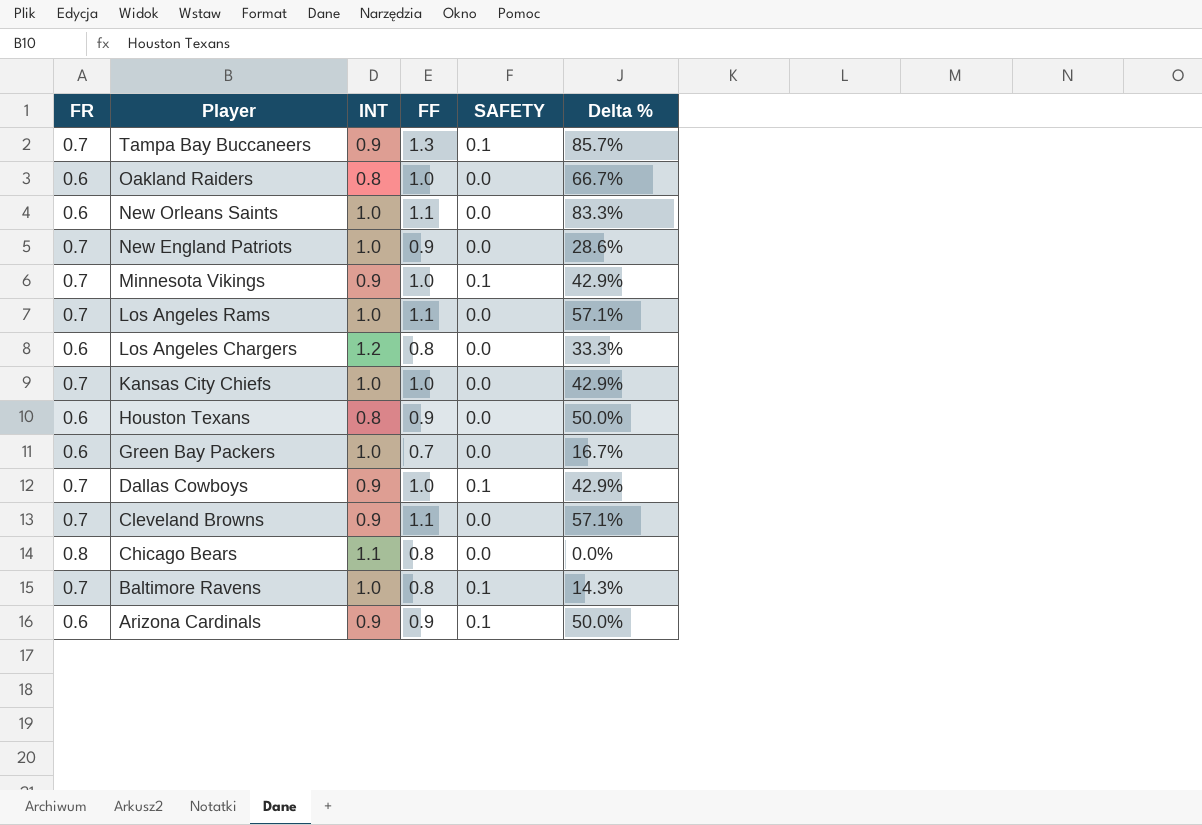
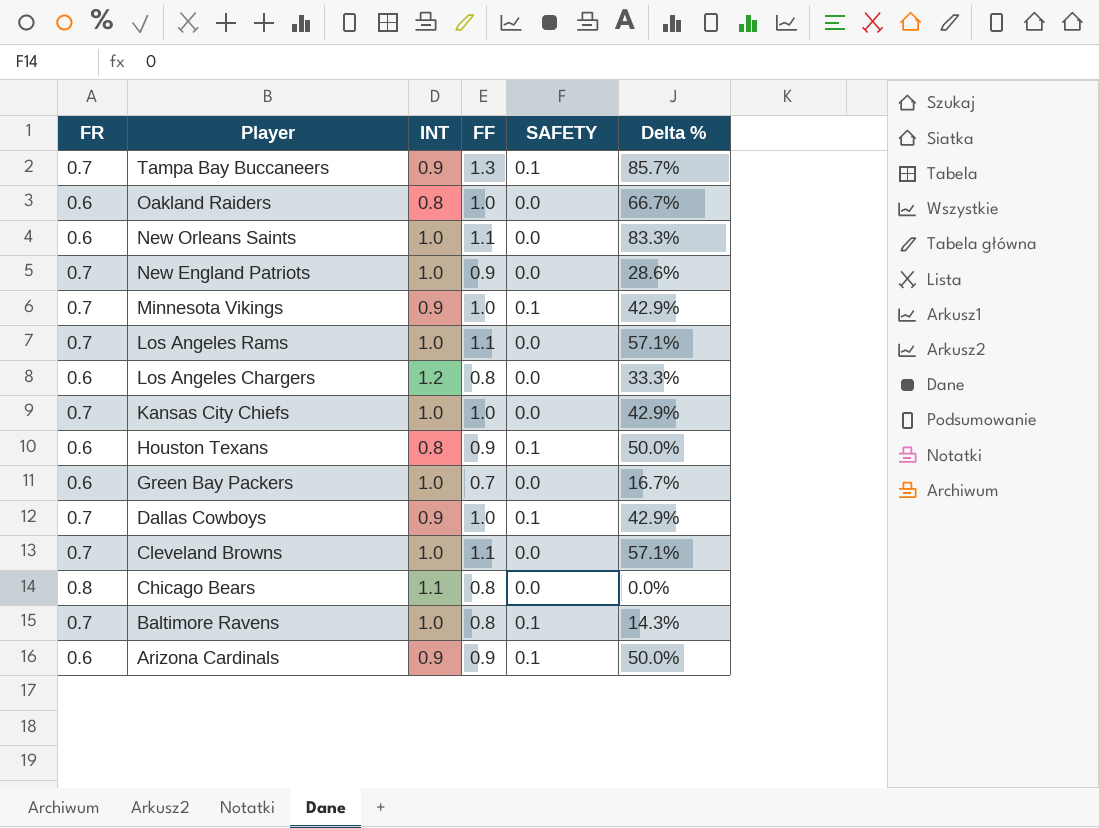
Houston Texans | SAFETY: 0.0 -> 0.1
Cleveland Browns | INT: 0.9 -> 1.0

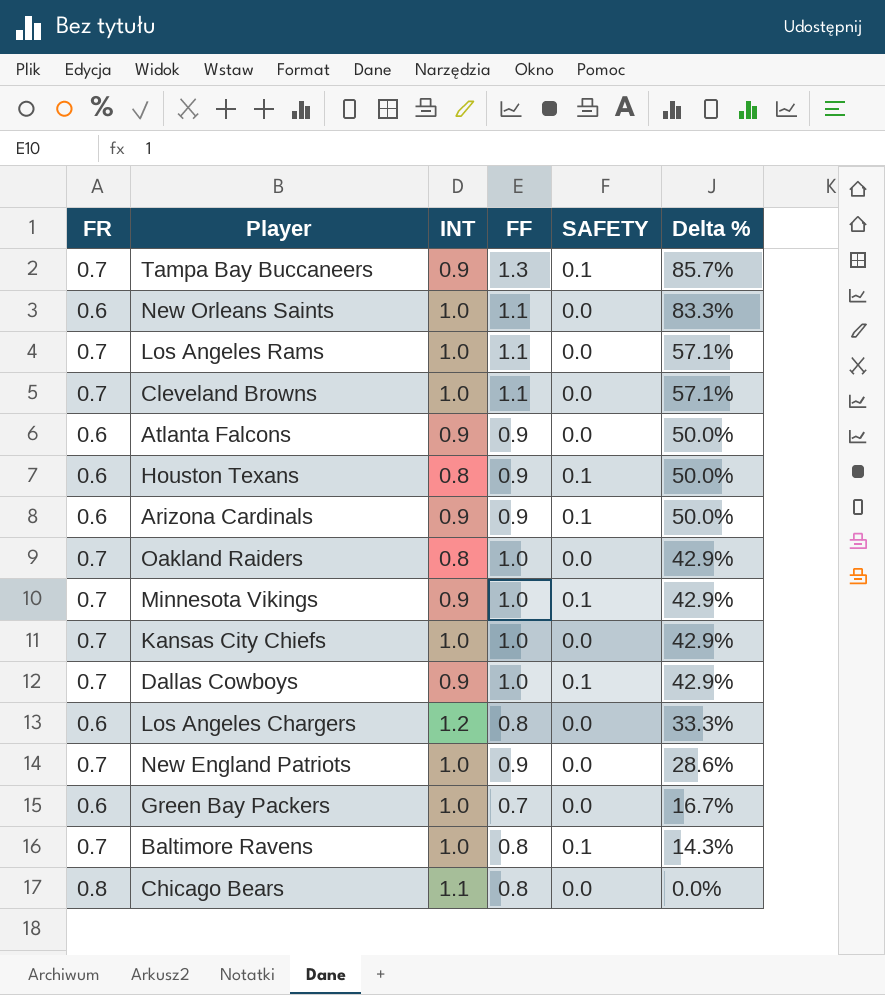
row order: Player descending -> Delta % descending
row Atlanta Falcons: none -> 0.6 | 0.9 | 0.9 | 0.0 | 50.0%
Oakland Raiders | FR: 0.6 -> 0.7
Oakland Raiders | Delta %: 66.7% -> 42.9%

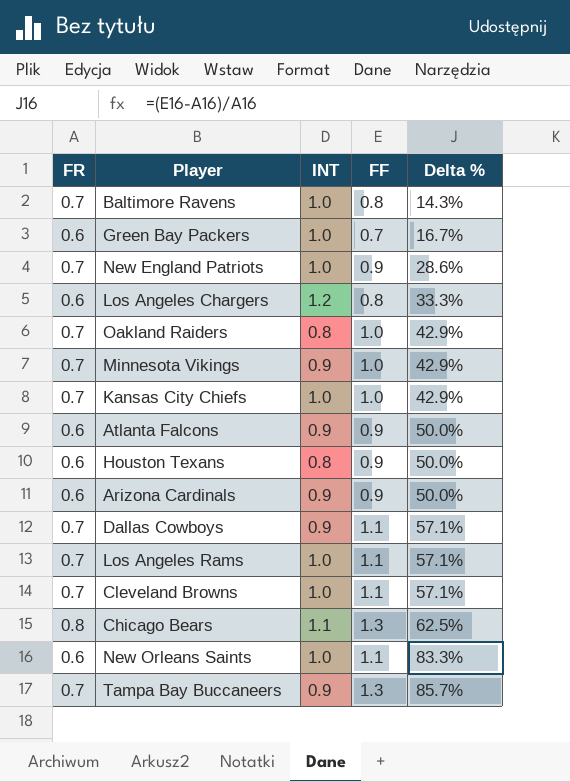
row order: Delta % descending -> Delta % ascending
column SAFETY | position: 5 -> none
Dallas Cowboys | FF: 1.0 -> 1.1
Dallas Cowboys | Delta %: 42.9% -> 57.1%
Chicago Bears | FF: 0.8 -> 1.3
Chicago Bears | Delta %: 0.0% -> 62.5%

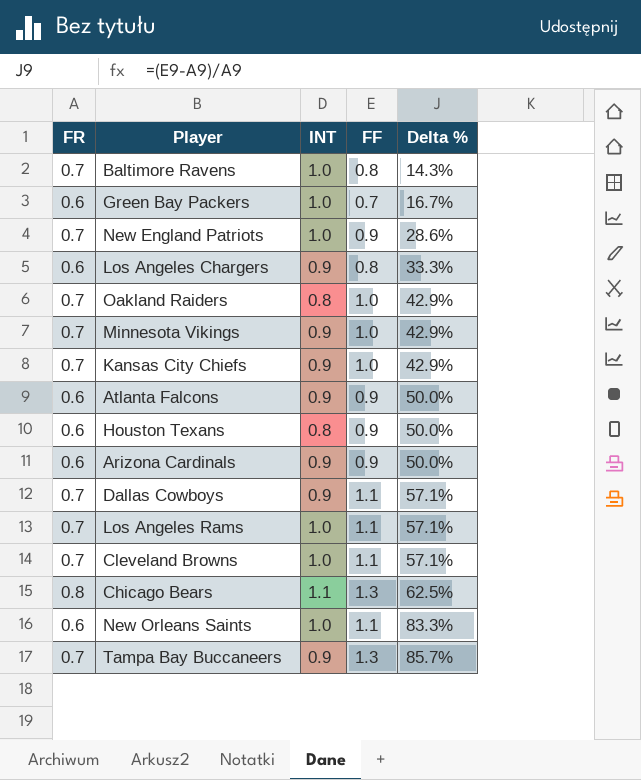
Los Angeles Chargers | INT: 1.2 -> 0.9
Kansas City Chiefs | INT: 1.0 -> 0.9

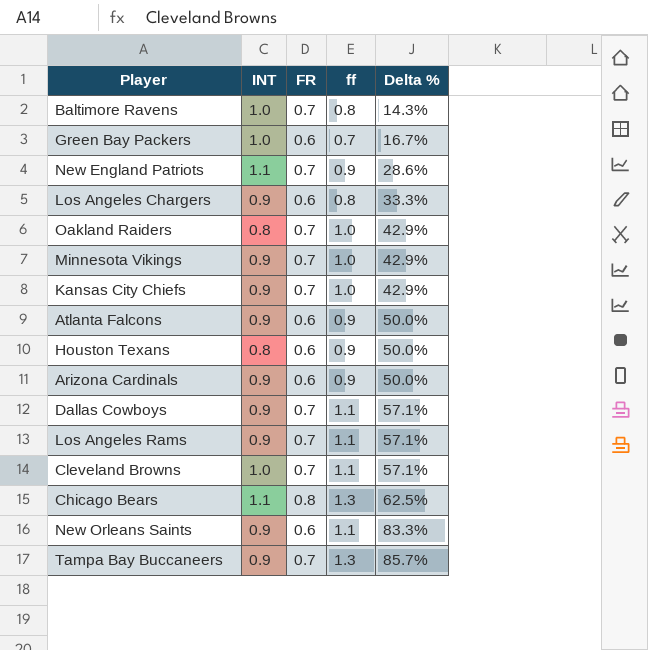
column FR | position: 1 -> 3
column name: FF -> ff
New England Patriots | INT: 1.0 -> 1.1
Los Angeles Rams | INT: 1.0 -> 0.9
New Orleans Saints | INT: 1.0 -> 0.9

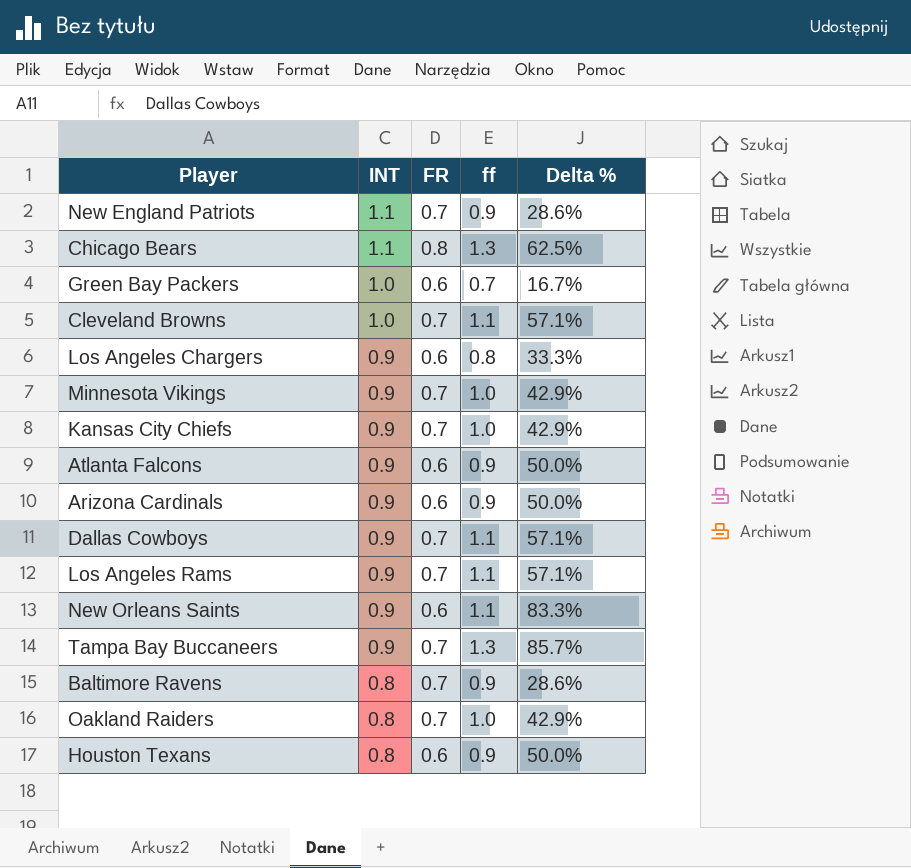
row order: Delta % ascending -> INT descending
Baltimore Ravens | INT: 1.0 -> 0.8
Baltimore Ravens | ff: 0.8 -> 0.9
Baltimore Ravens | Delta %: 14.3% -> 28.6%

